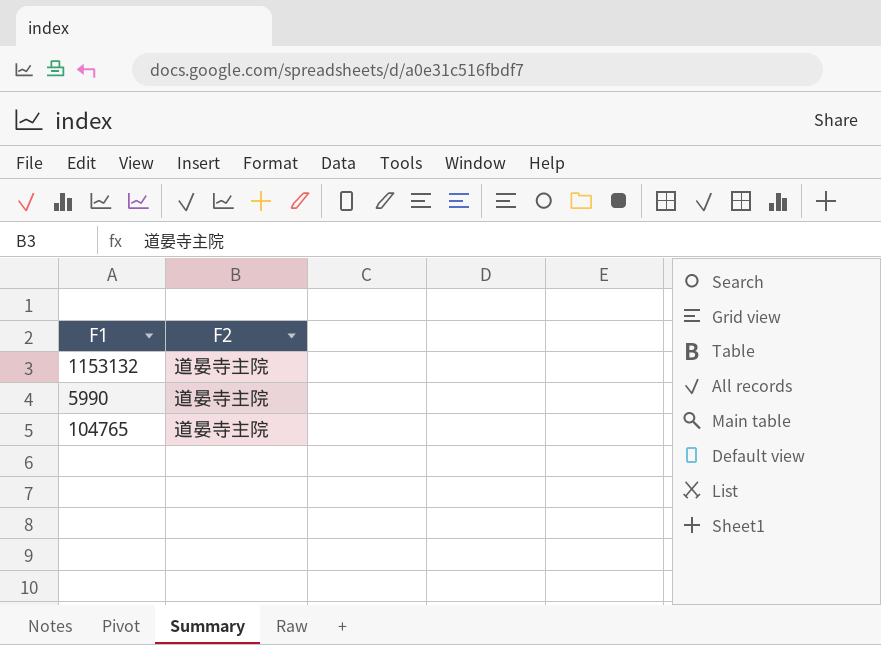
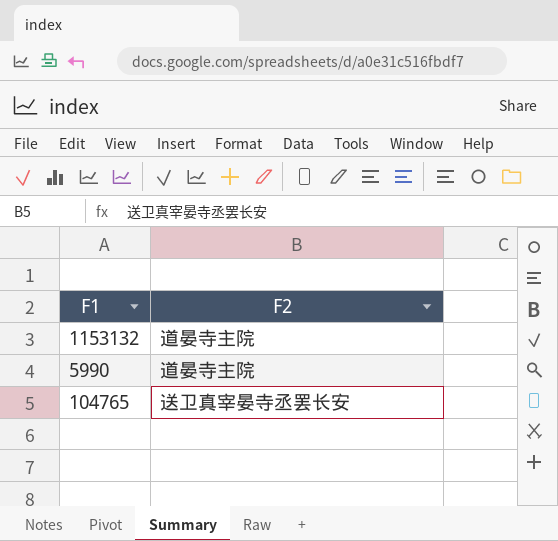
104765 | F2: 道晏寺主院 -> 送卫真宰晏寺丞罢长安

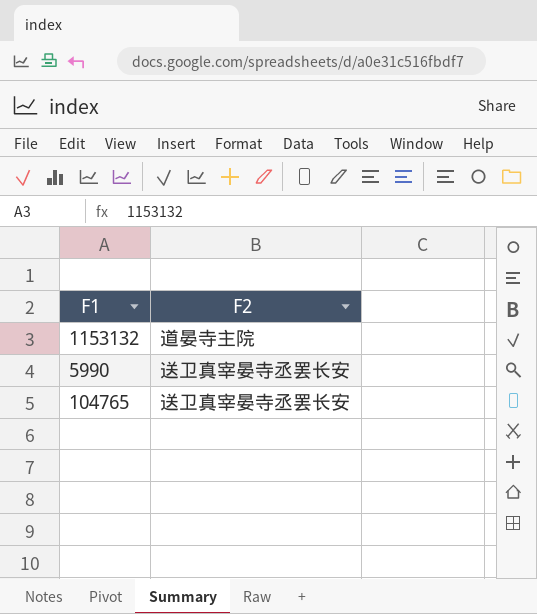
5990 | F2: 道晏寺主院 -> 送卫真宰晏寺丞罢长安

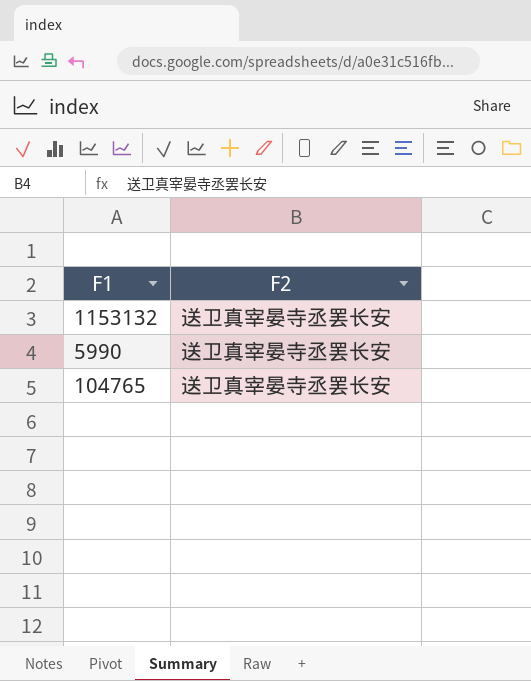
1153132 | F2: 道晏寺主院 -> 送卫真宰晏寺丞罢长安

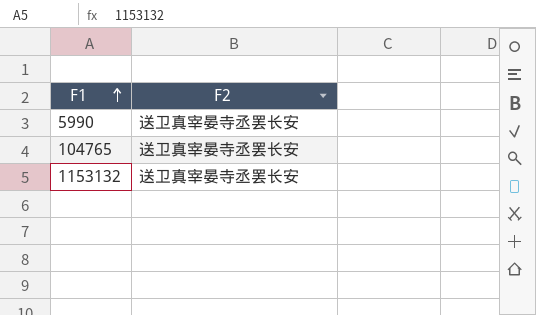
row order: none -> F1 ascending

